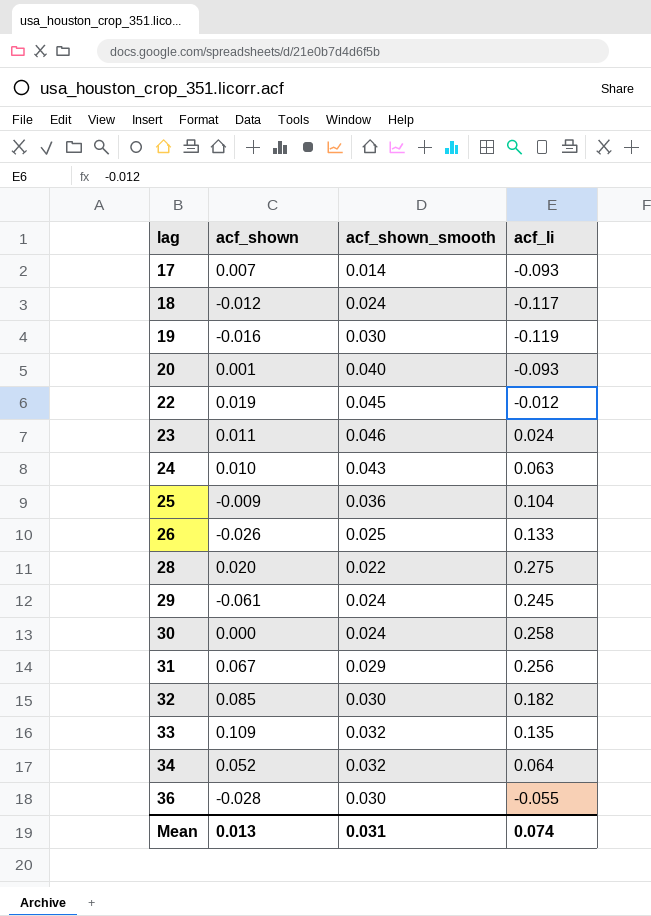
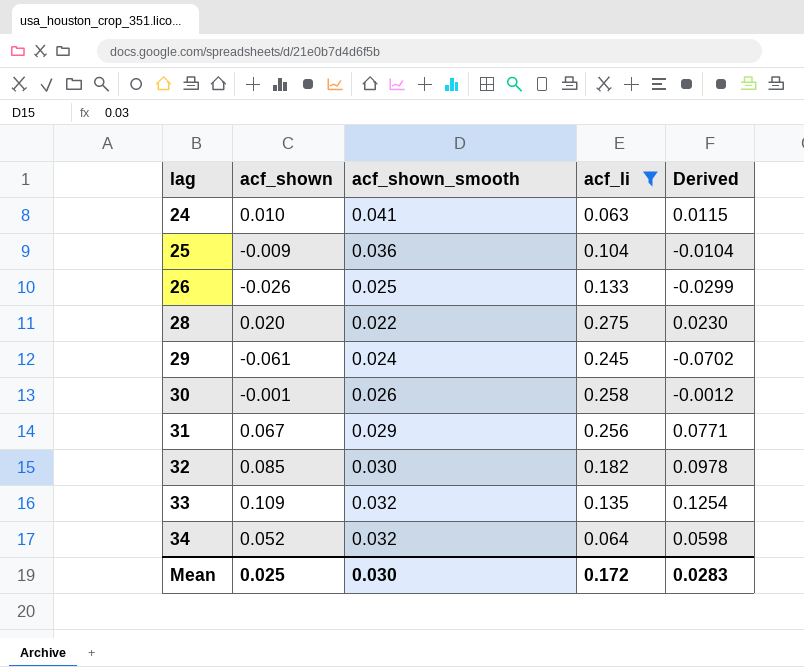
filter: none -> acf_li >= 0.063
column Derived | formula: none -> [acf_shown] * 1.15
24 | acf_shown_smooth: 0.043 -> 0.041
30 | acf_shown: 0.000 -> -0.001
30 | acf_shown_smooth: 0.024 -> 0.026
Mean | acf_shown: 0.013 -> 0.025
Mean | acf_shown_smooth: 0.031 -> 0.030
Mean | acf_li: 0.074 -> 0.172

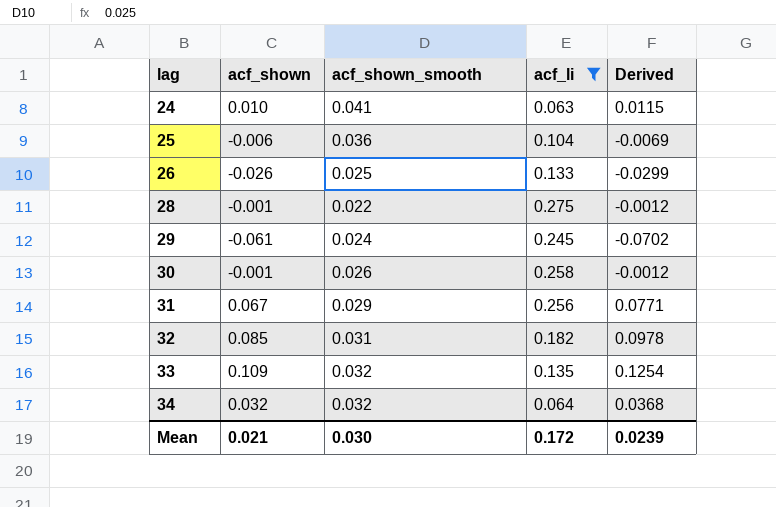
25 | acf_shown: -0.009 -> -0.006
25 | Derived: -0.0104 -> -0.0069
28 | acf_shown: 0.020 -> -0.001
28 | Derived: 0.0230 -> -0.0012
32 | acf_shown_smooth: 0.030 -> 0.031
34 | acf_shown: 0.052 -> 0.032
34 | Derived: 0.0598 -> 0.0368
Mean | acf_shown: 0.025 -> 0.021
Mean | Derived: 0.0283 -> 0.0239

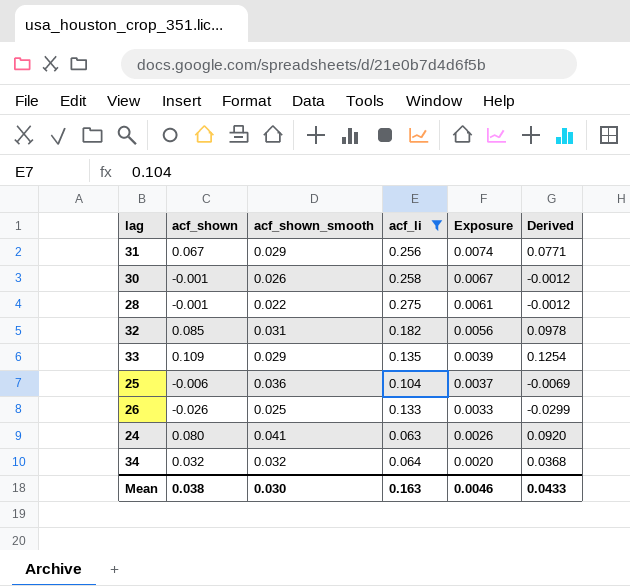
row order: lag ascending -> Exposure descending
column Exposure | formula: none -> [acf_shown_smooth] * [acf_li]
row 29: -0.061 | 0.024 | 0.245 | -0.0702 -> none
33 | acf_shown_smooth: 0.032 -> 0.029
24 | acf_shown: 0.010 -> 0.080
24 | Derived: 0.0115 -> 0.0920
Mean | acf_shown: 0.021 -> 0.038
Mean | acf_li: 0.172 -> 0.163
Mean | Derived: 0.0239 -> 0.0433

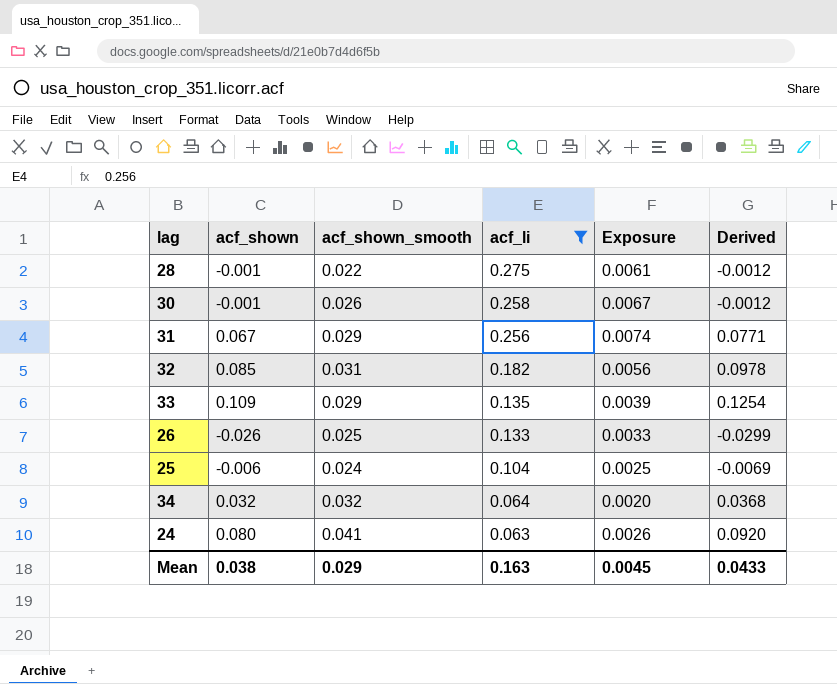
row order: Exposure descending -> acf_li descending
25 | acf_shown_smooth: 0.036 -> 0.024
25 | Exposure: 0.0037 -> 0.0025
Mean | acf_shown_smooth: 0.030 -> 0.029
Mean | Exposure: 0.0046 -> 0.0045

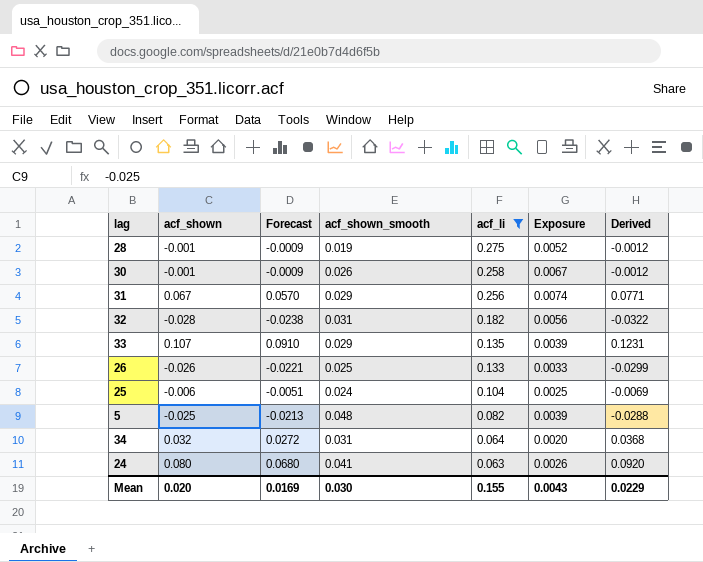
column Forecast | formula: none -> [acf_shown] * 0.85
28 | acf_shown_smooth: 0.022 -> 0.019
28 | Exposure: 0.0061 -> 0.0052
32 | acf_shown: 0.085 -> -0.028
32 | Derived: 0.0978 -> -0.0322
33 | acf_shown: 0.109 -> 0.107
33 | Derived: 0.1254 -> 0.1231
row 5: none -> -0.025 | -0.0213 | 0.048 | 0.082 | 0.0039 | -0.0288
34 | acf_shown_smooth: 0.032 -> 0.031
Mean | acf_shown: 0.038 -> 0.020
Mean | acf_shown_smooth: 0.029 -> 0.030
Mean | acf_li: 0.163 -> 0.155
Mean | Exposure: 0.0045 -> 0.0043
Mean | Derived: 0.0433 -> 0.0229

